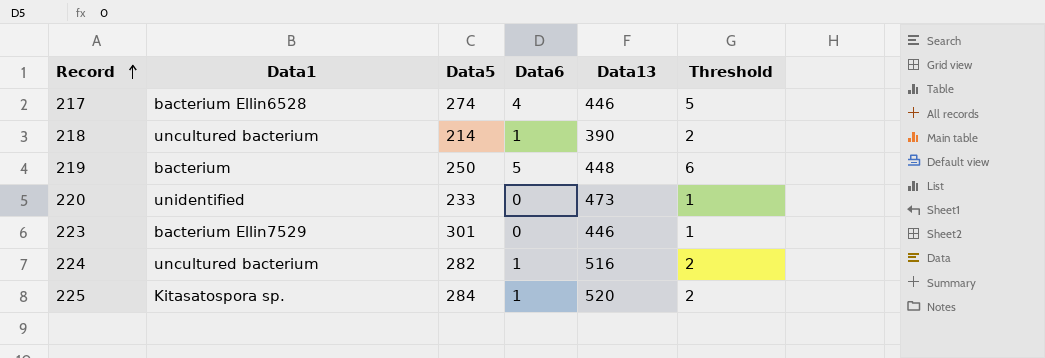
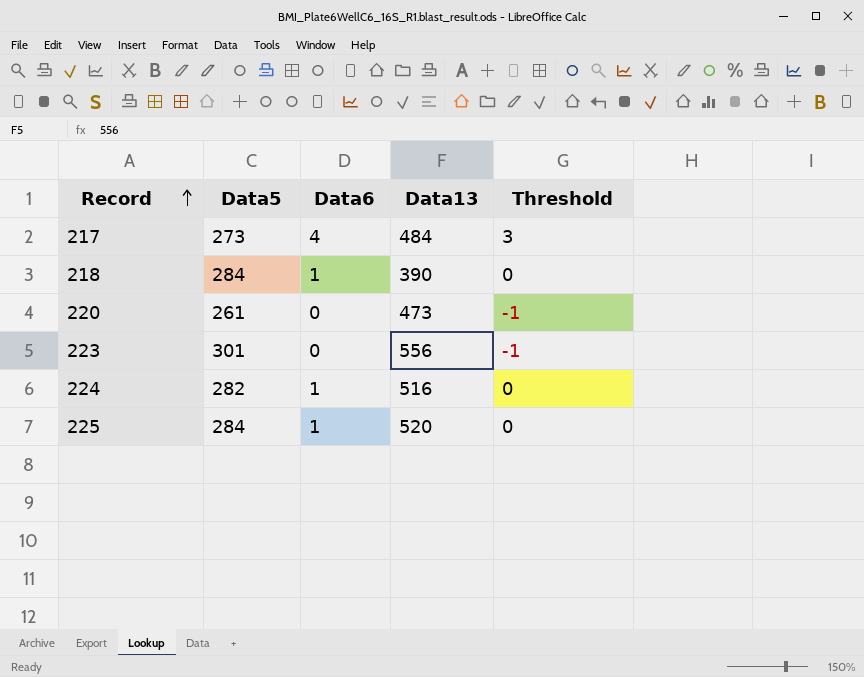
column Data1 | position: 2 -> none
column Threshold | formula: [Data6] + 1 -> [Data6] - 1
row 219: bacterium | 250 | 5 | 448 | 6 -> none
217 | Data5: 274 -> 273
217 | Data13: 446 -> 484
218 | Data5: 214 -> 284
220 | Data5: 233 -> 261
223 | Data13: 446 -> 556

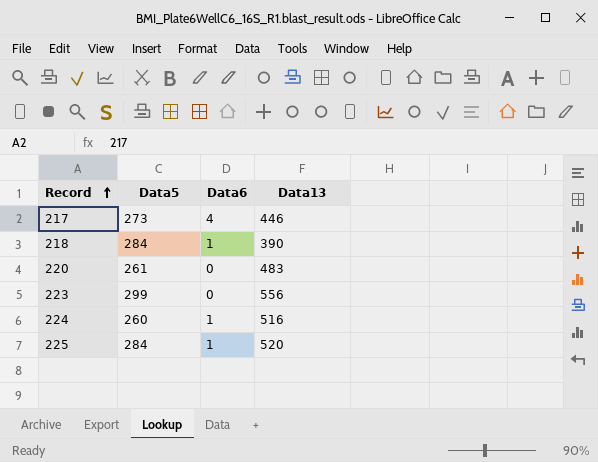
column Threshold | formula: [Data6] - 1 -> none
217 | Data13: 484 -> 446
220 | Data13: 473 -> 483
223 | Data5: 301 -> 299
224 | Data5: 282 -> 260

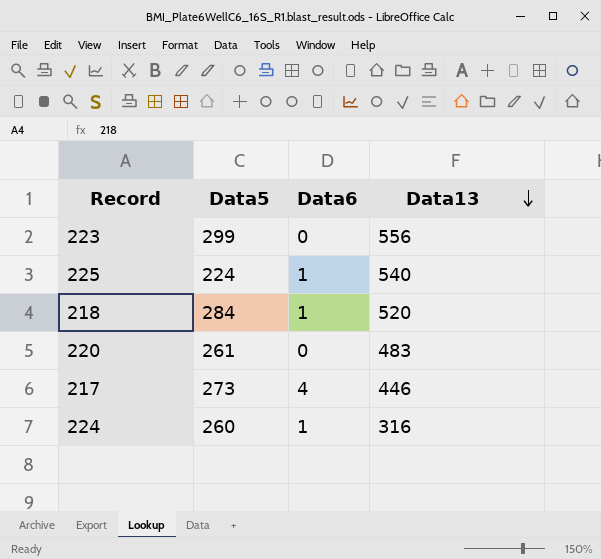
row order: Record ascending -> Data13 descending
225 | Data5: 284 -> 224
225 | Data13: 520 -> 540
218 | Data13: 390 -> 520
224 | Data13: 516 -> 316

